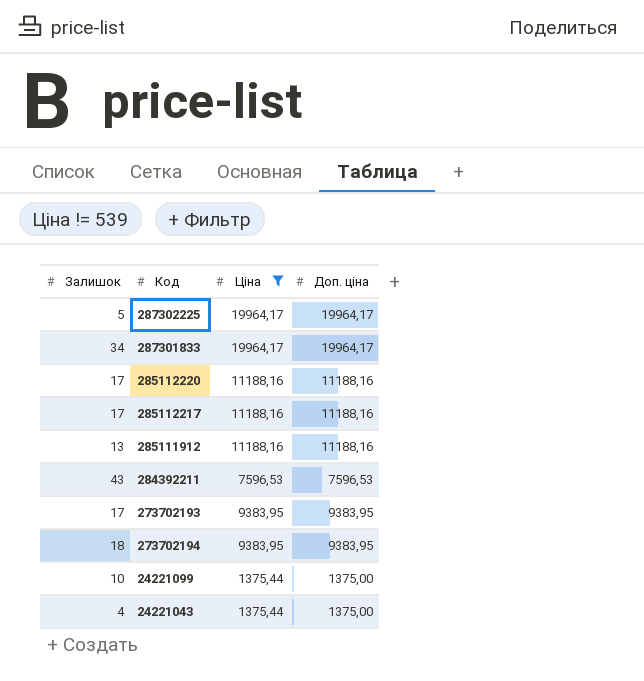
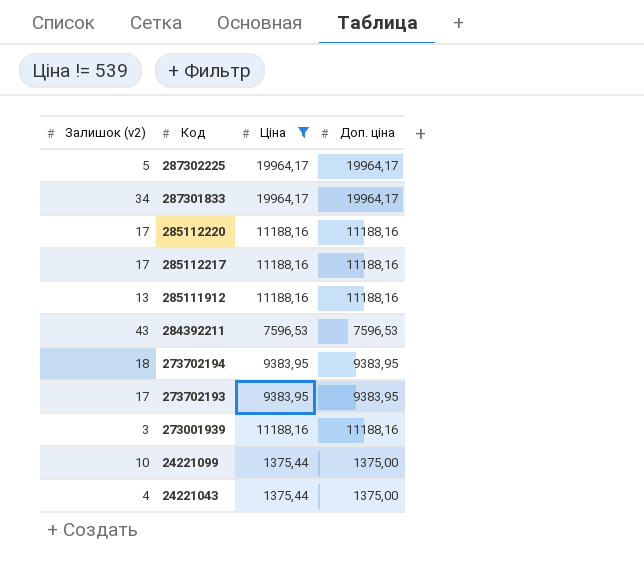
row order: none -> Код descending
column name: Залишок -> Залишок (v2)
row 273001939: none -> 3 | 11188,16 | 11188,16

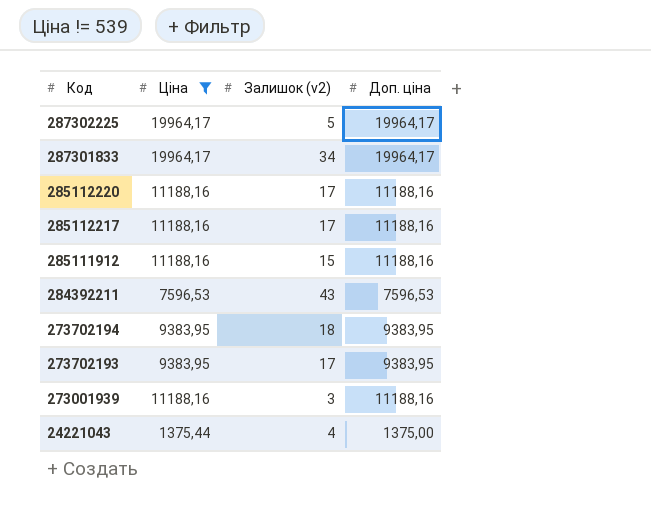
column Залишок (v2) | position: 1 -> 3
row 24221099: 10 | 1375,44 | 1375,00 -> none
285111912 | Залишок (v2): 13 -> 15

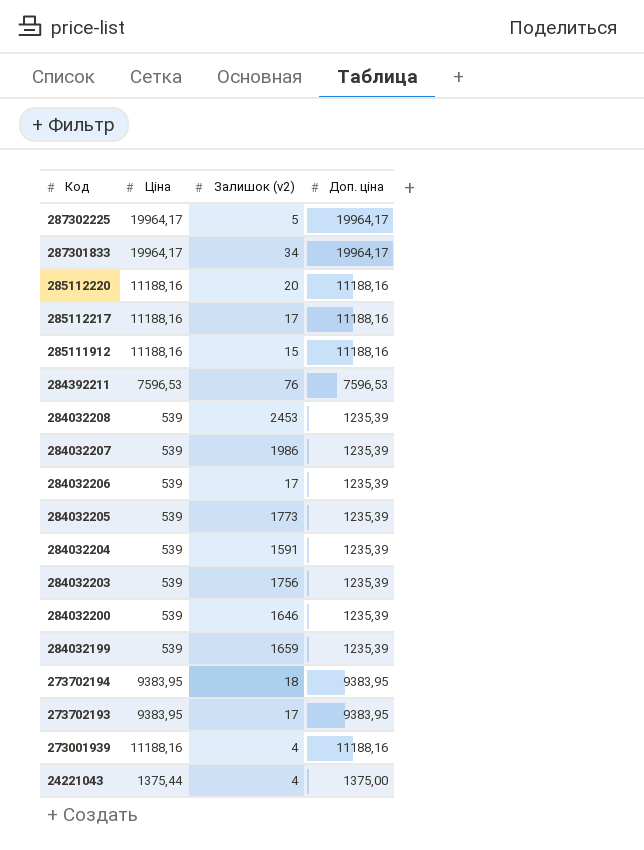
filter: Ціна != 539 -> none
285112220 | Залишок (v2): 17 -> 20
284392211 | Залишок (v2): 43 -> 76
273001939 | Залишок (v2): 3 -> 4

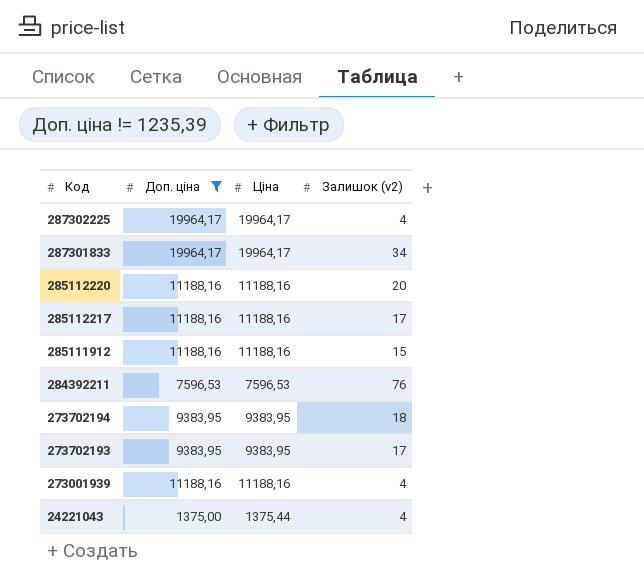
filter: none -> Доп. ціна != 1235,39
column Доп. ціна | position: 4 -> 2
287302225 | Залишок (v2): 5 -> 4

